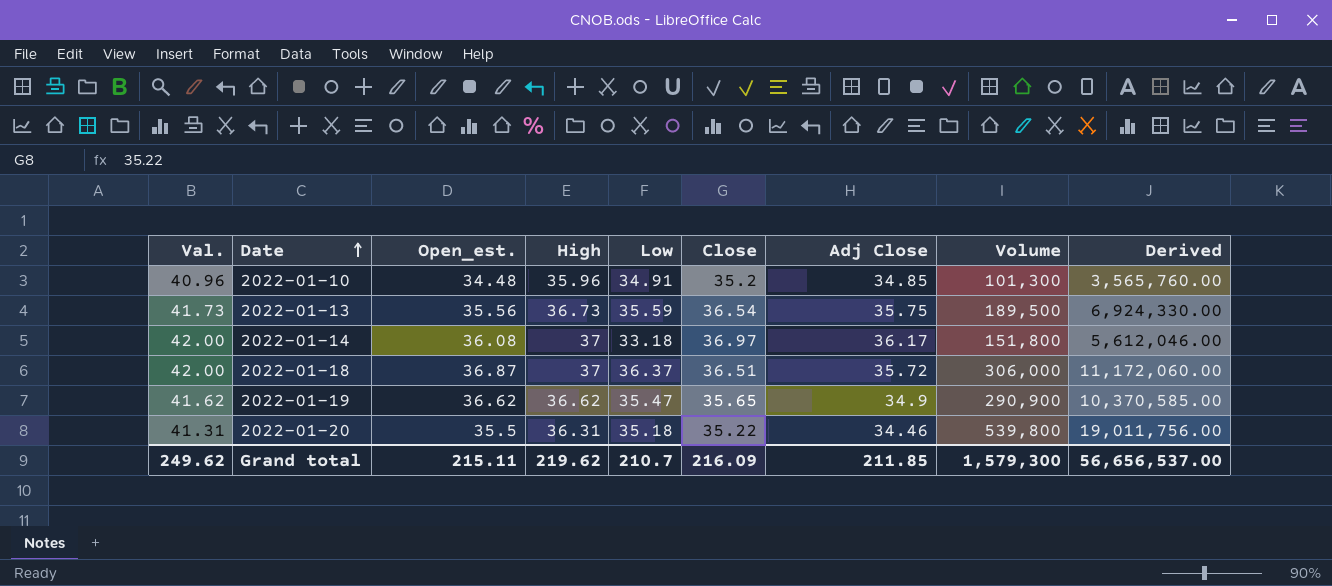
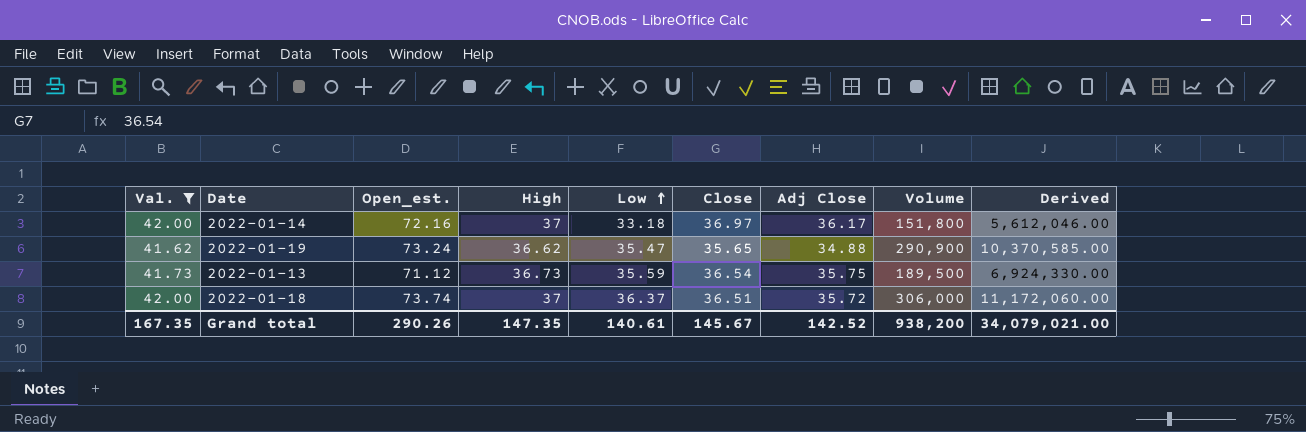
filter: none -> Val. >= 41.62
row order: Date ascending -> Low ascending
2022-01-14 | Open_est.: 36.08 -> 72.16
2022-01-19 | Open_est.: 36.62 -> 73.24
2022-01-19 | Adj Close: 34.9 -> 34.88
2022-01-13 | Open_est.: 35.56 -> 71.12
2022-01-18 | Open_est.: 36.87 -> 73.74
Grand total | Val.: 249.62 -> 167.35
Grand total | Open_est.: 215.11 -> 290.26
Grand total | High: 219.62 -> 147.35
Grand total | Low: 210.7 -> 140.61
Grand total | Close: 216.09 -> 145.67
Grand total | Adj Close: 211.85 -> 142.52
Grand total | Volume: 1,579,300 -> 938,200
Grand total | Derived: 56,656,537.00 -> 34,079,021.00

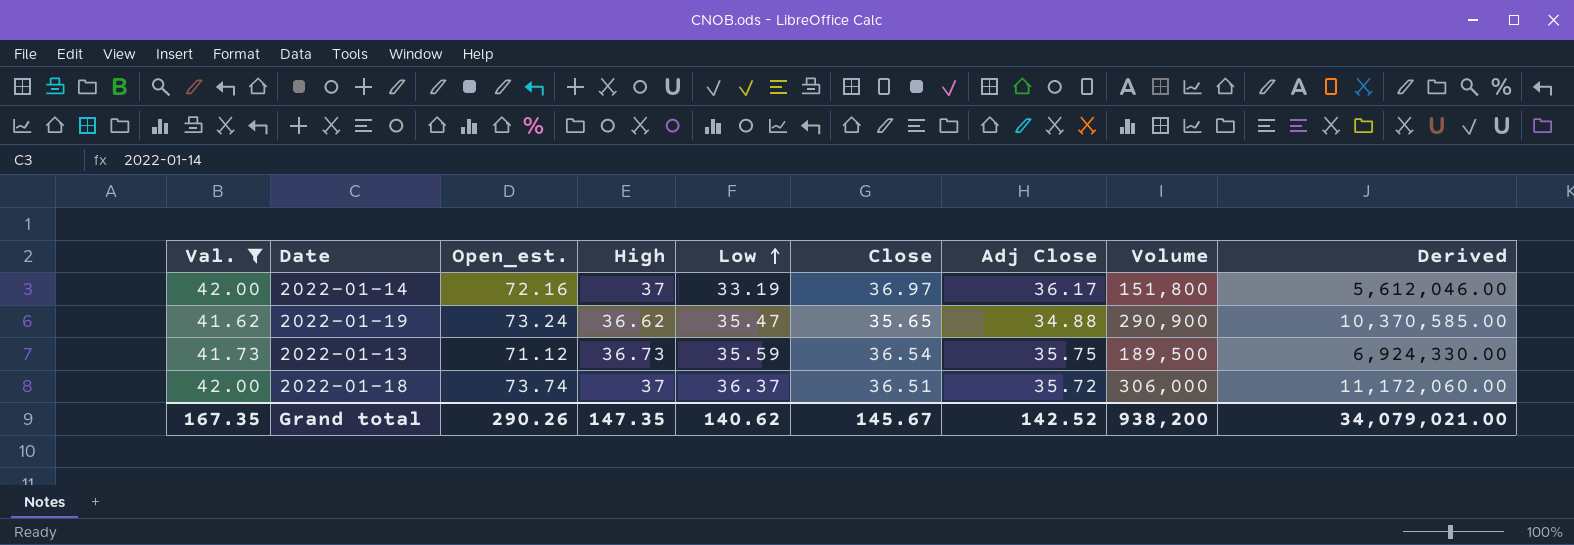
2022-01-14 | Low: 33.18 -> 33.19
Grand total | Low: 140.61 -> 140.62

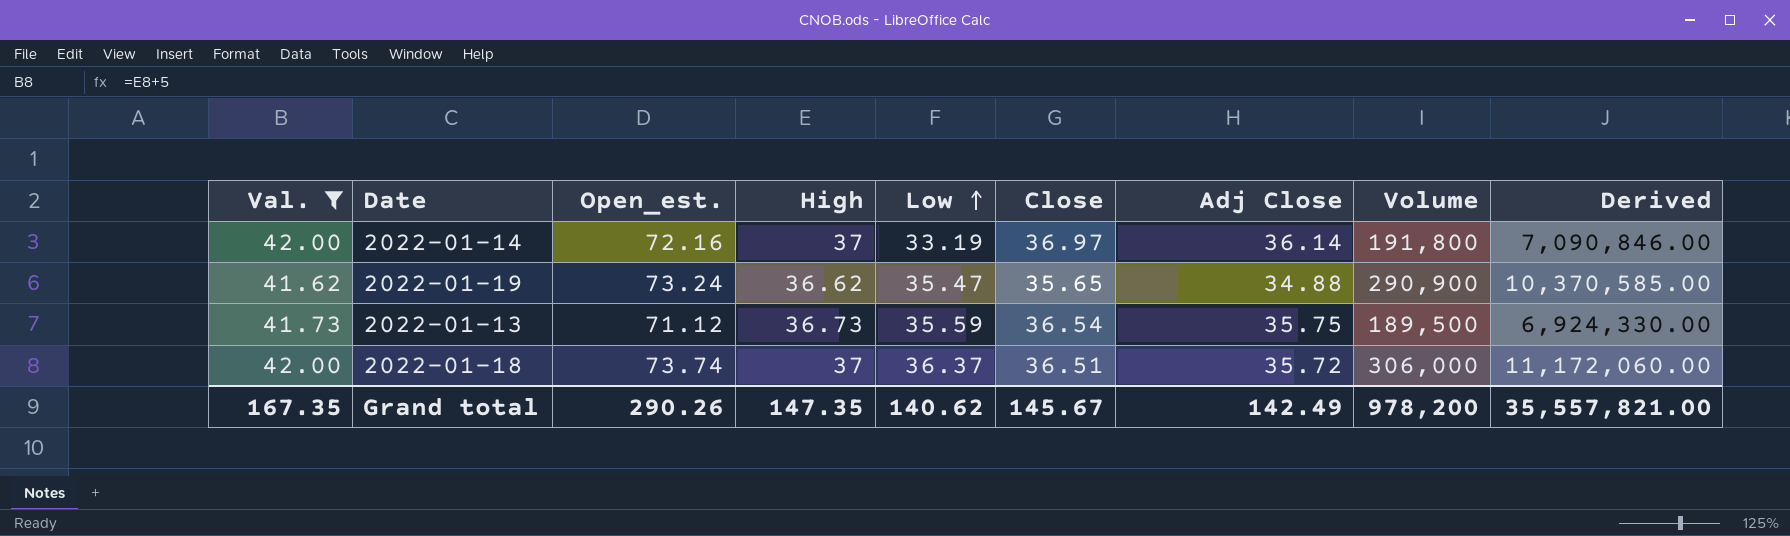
2022-01-14 | Adj Close: 36.17 -> 36.14
2022-01-14 | Volume: 151,800 -> 191,800
2022-01-14 | Derived: 5,612,046.00 -> 7,090,846.00
Grand total | Adj Close: 142.52 -> 142.49
Grand total | Volume: 938,200 -> 978,200
Grand total | Derived: 34,079,021.00 -> 35,557,821.00

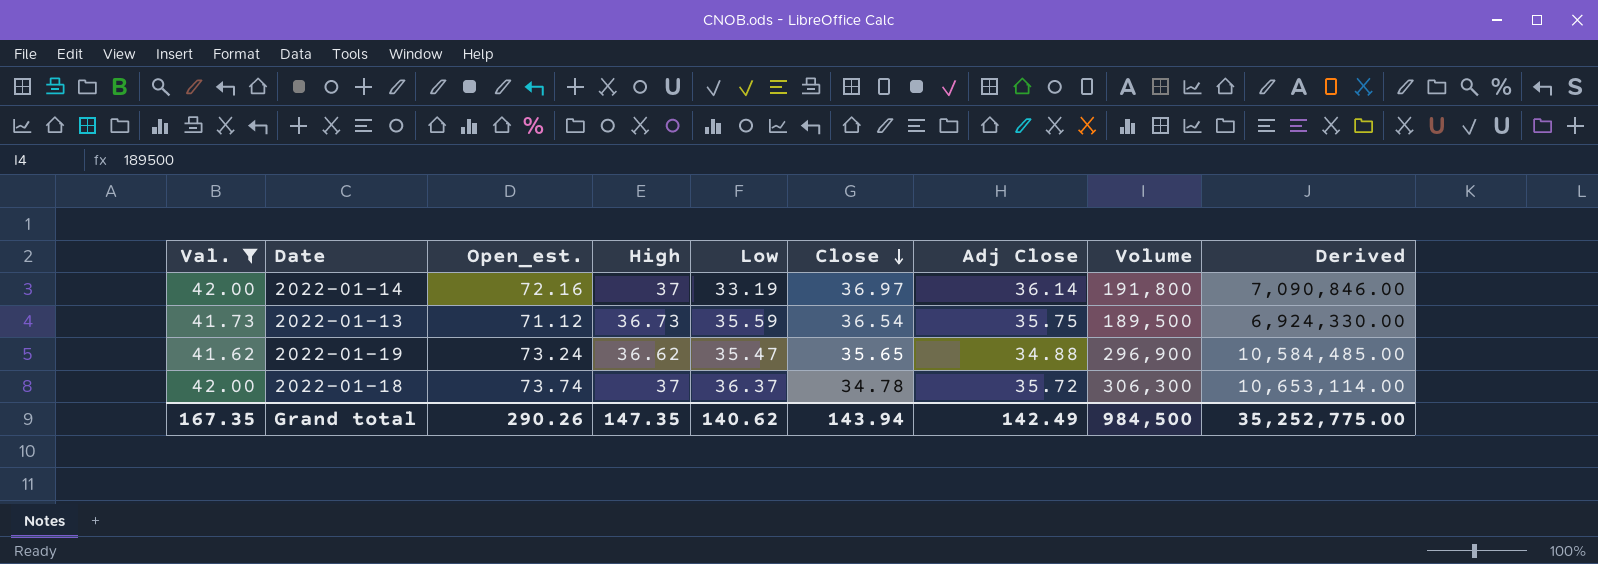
row order: Low ascending -> Close descending
2022-01-19 | Volume: 290,900 -> 296,900
2022-01-19 | Derived: 10,370,585.00 -> 10,584,485.00
2022-01-18 | Close: 36.51 -> 34.78
2022-01-18 | Volume: 306,000 -> 306,300
2022-01-18 | Derived: 11,172,060.00 -> 10,653,114.00
Grand total | Close: 145.67 -> 143.94
Grand total | Volume: 978,200 -> 984,500
Grand total | Derived: 35,557,821.00 -> 35,252,775.00

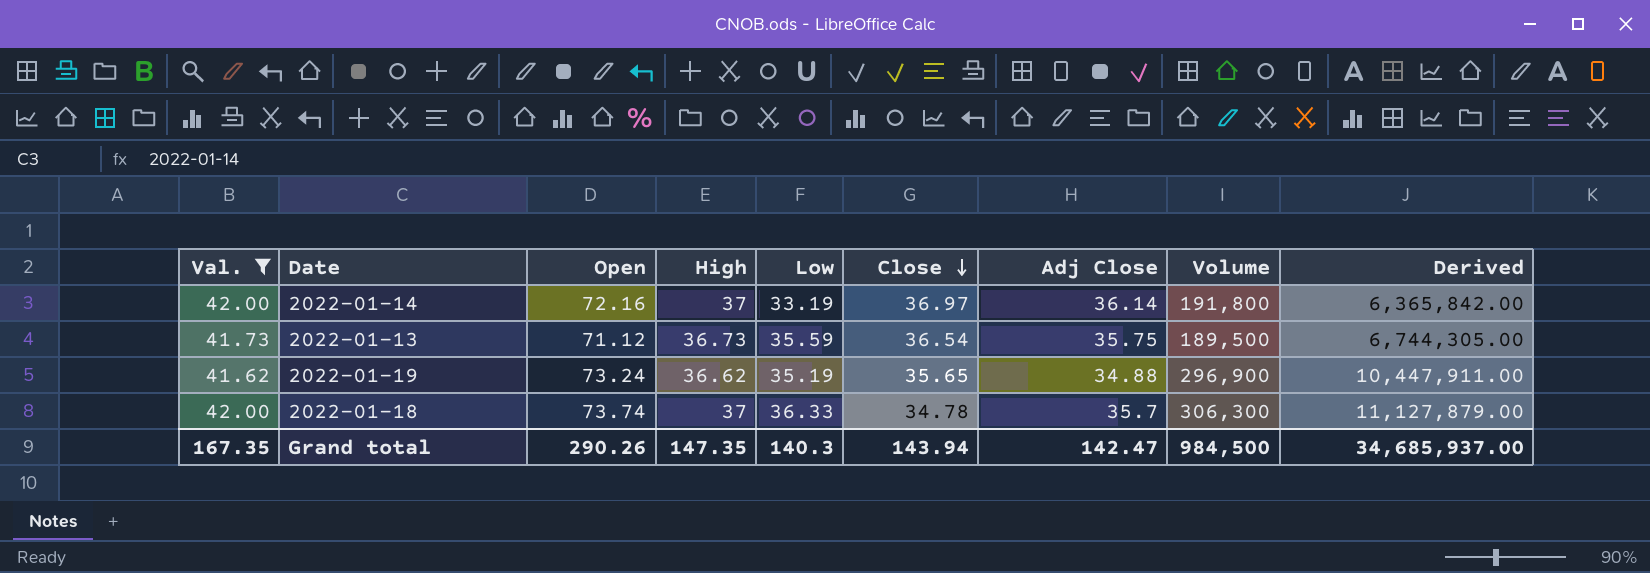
column name: Open_est. -> Open
column Derived | formula: [Close] * [Volume] -> [Low] * [Volume]
2022-01-19 | Low: 35.47 -> 35.19
2022-01-18 | Low: 36.37 -> 36.33
2022-01-18 | Adj Close: 35.72 -> 35.7
Grand total | Low: 140.62 -> 140.3
Grand total | Adj Close: 142.49 -> 142.47
Grand total | Derived: 35,252,775.00 -> 34,685,937.00

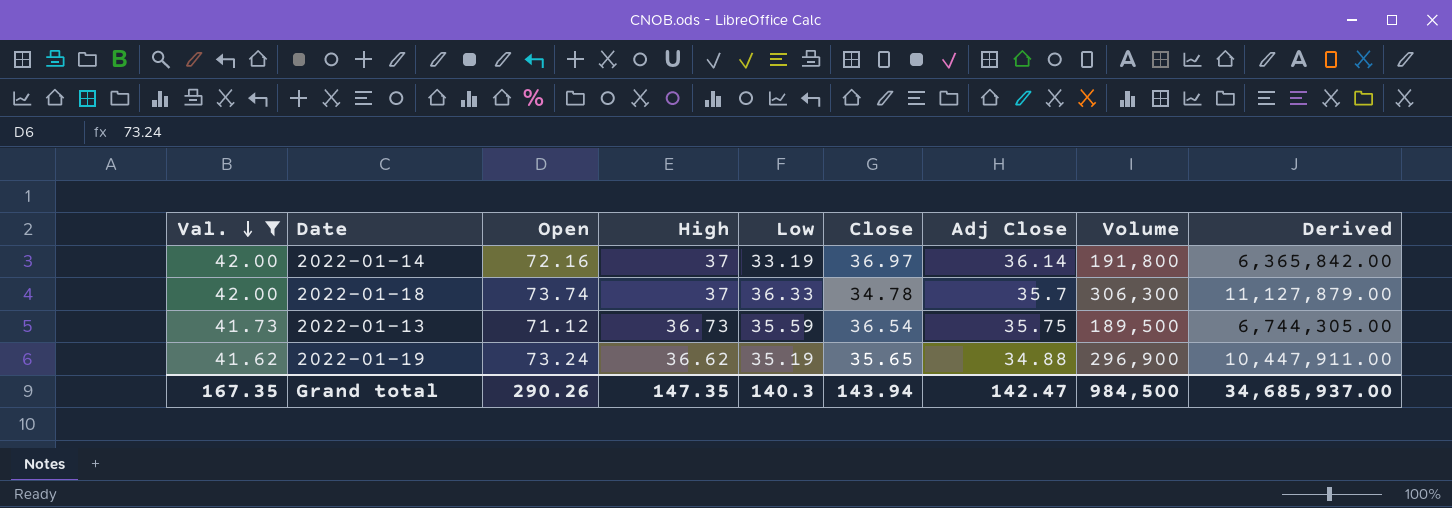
row order: Close descending -> Val. descending

